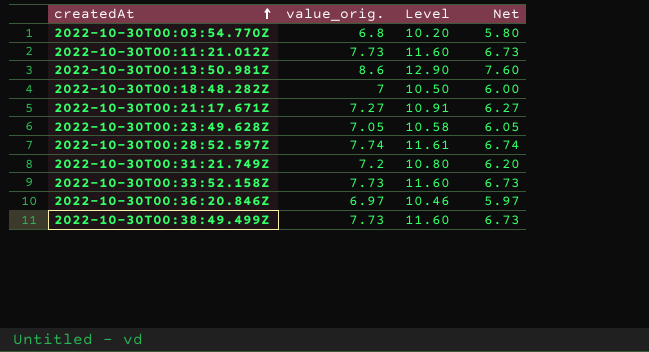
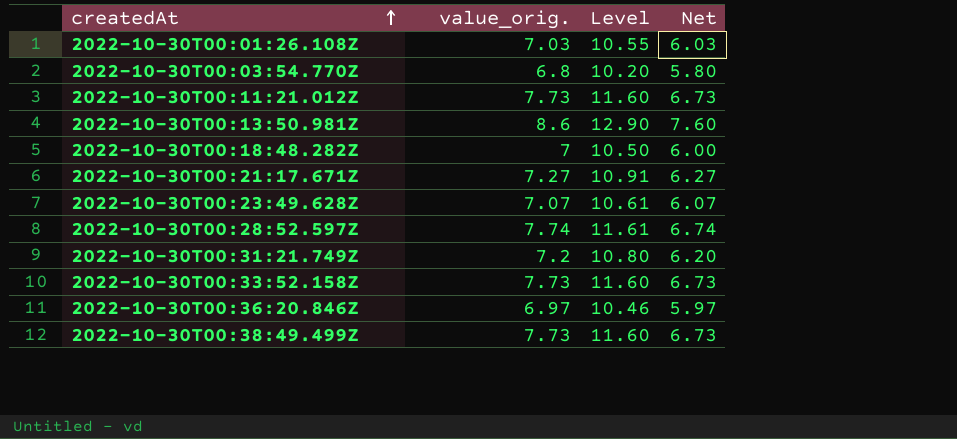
row 2022-10-30T00:01:26.108Z: none -> 7.03 | 10.55 | 6.03
2022-10-30T00:23:49.628Z | value_orig.: 7.05 -> 7.07
2022-10-30T00:23:49.628Z | Level: 10.58 -> 10.61
2022-10-30T00:23:49.628Z | Net: 6.05 -> 6.07

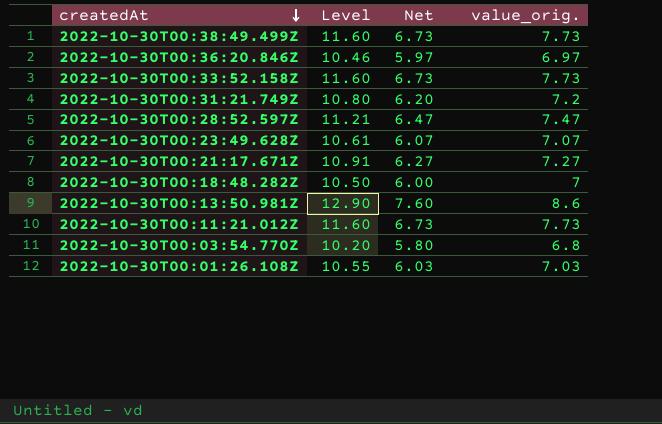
row order: createdAt ascending -> createdAt descending
column value_orig. | position: 2 -> 4
2022-10-30T00:28:52.597Z | Level: 11.61 -> 11.21
2022-10-30T00:28:52.597Z | Net: 6.74 -> 6.47
2022-10-30T00:28:52.597Z | value_orig.: 7.74 -> 7.47

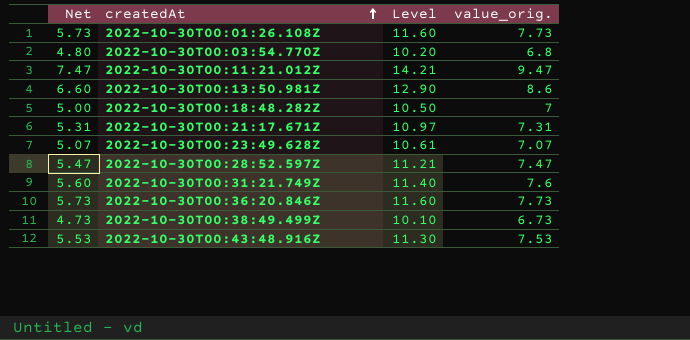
row order: createdAt descending -> createdAt ascending
column Net | formula: [value_orig.] - 1 -> [value_orig.] - 2
column Net | position: 3 -> 1
row 2022-10-30T00:33:52.158Z: 11.60 | 6.73 | 7.73 -> none
2022-10-30T00:01:26.108Z | Level: 10.55 -> 11.60
2022-10-30T00:01:26.108Z | value_orig.: 7.03 -> 7.73
2022-10-30T00:11:21.012Z | Level: 11.60 -> 14.21
2022-10-30T00:11:21.012Z | value_orig.: 7.73 -> 9.47
2022-10-30T00:21:17.671Z | Level: 10.91 -> 10.97
2022-10-30T00:21:17.671Z | value_orig.: 7.27 -> 7.31
2022-10-30T00:31:21.749Z | Level: 10.80 -> 11.40
2022-10-30T00:31:21.749Z | value_orig.: 7.2 -> 7.6
2022-10-30T00:36:20.846Z | Level: 10.46 -> 11.60
2022-10-30T00:36:20.846Z | value_orig.: 6.97 -> 7.73
2022-10-30T00:38:49.499Z | Level: 11.60 -> 10.10
2022-10-30T00:38:49.499Z | value_orig.: 7.73 -> 6.73
row 2022-10-30T00:43:48.916Z: none -> 5.53 | 11.30 | 7.53

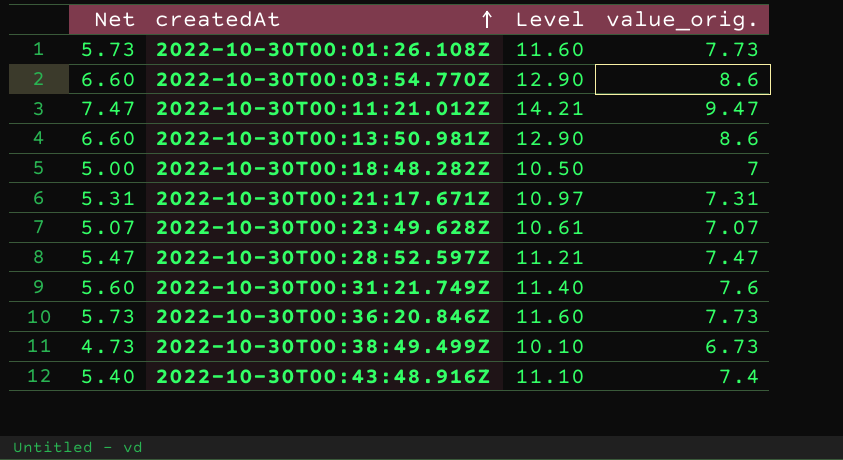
2022-10-30T00:03:54.770Z | Net: 4.80 -> 6.60
2022-10-30T00:03:54.770Z | Level: 10.20 -> 12.90
2022-10-30T00:03:54.770Z | value_orig.: 6.8 -> 8.6
2022-10-30T00:43:48.916Z | Net: 5.53 -> 5.40
2022-10-30T00:43:48.916Z | Level: 11.30 -> 11.10
2022-10-30T00:43:48.916Z | value_orig.: 7.53 -> 7.4

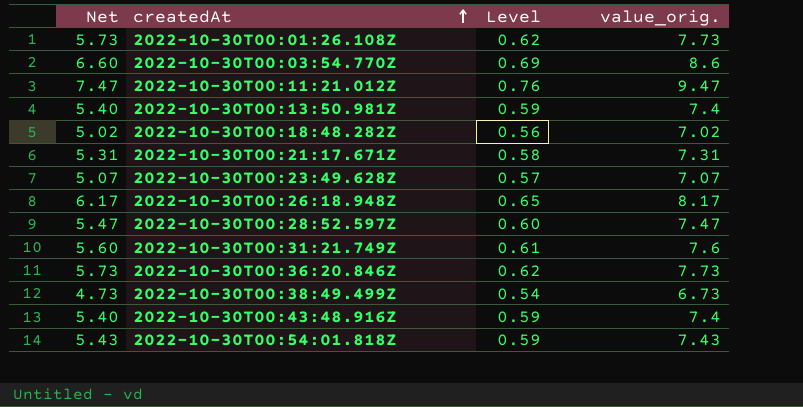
column Level | formula: [value_orig.] * 1.5 -> [value_orig.] * 0.08
2022-10-30T00:13:50.981Z | Net: 6.60 -> 5.40
2022-10-30T00:13:50.981Z | value_orig.: 8.6 -> 7.4
2022-10-30T00:18:48.282Z | Net: 5.00 -> 5.02
2022-10-30T00:18:48.282Z | value_orig.: 7 -> 7.02
row 2022-10-30T00:26:18.948Z: none -> 6.17 | 0.65 | 8.17
row 2022-10-30T00:54:01.818Z: none -> 5.43 | 0.59 | 7.43

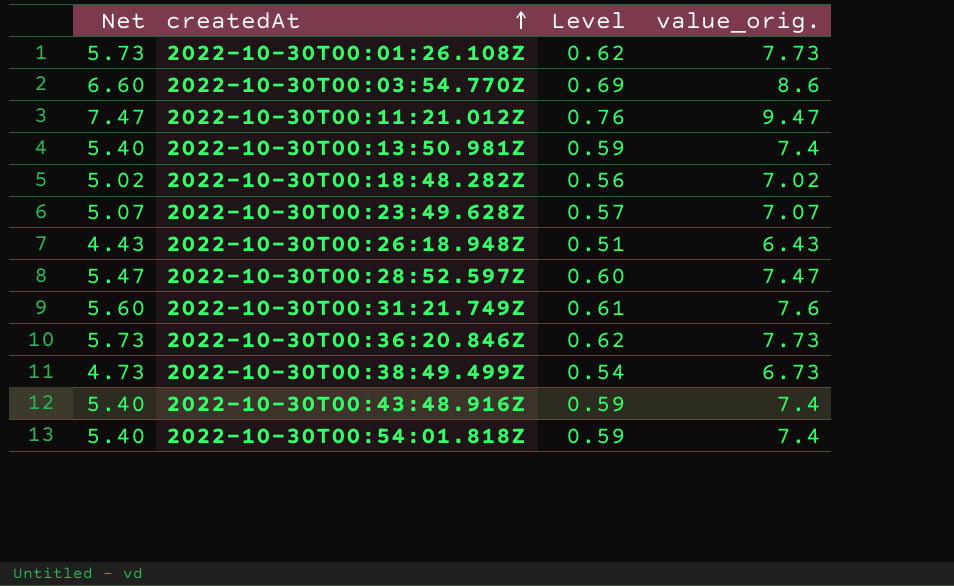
row 2022-10-30T00:21:17.671Z: 5.31 | 0.58 | 7.31 -> none
2022-10-30T00:26:18.948Z | Net: 6.17 -> 4.43
2022-10-30T00:26:18.948Z | Level: 0.65 -> 0.51
2022-10-30T00:26:18.948Z | value_orig.: 8.17 -> 6.43
2022-10-30T00:54:01.818Z | Net: 5.43 -> 5.40
2022-10-30T00:54:01.818Z | value_orig.: 7.43 -> 7.4

